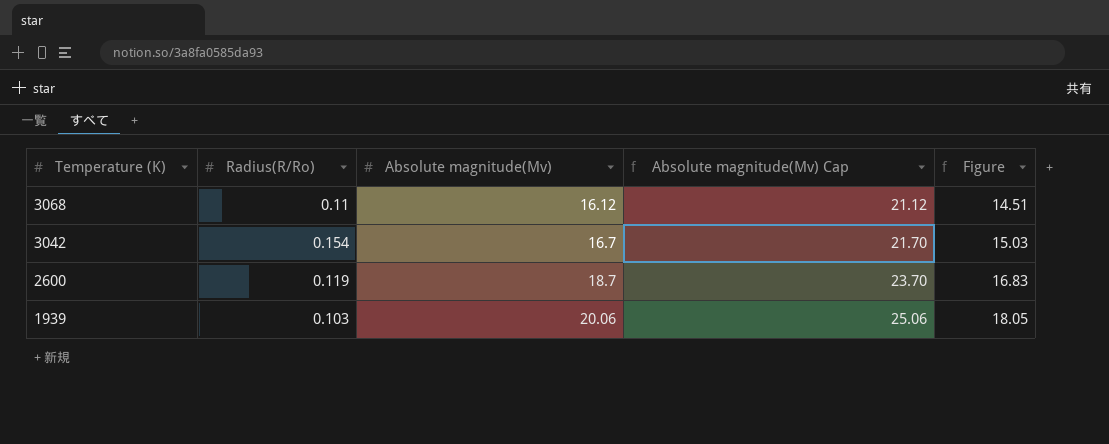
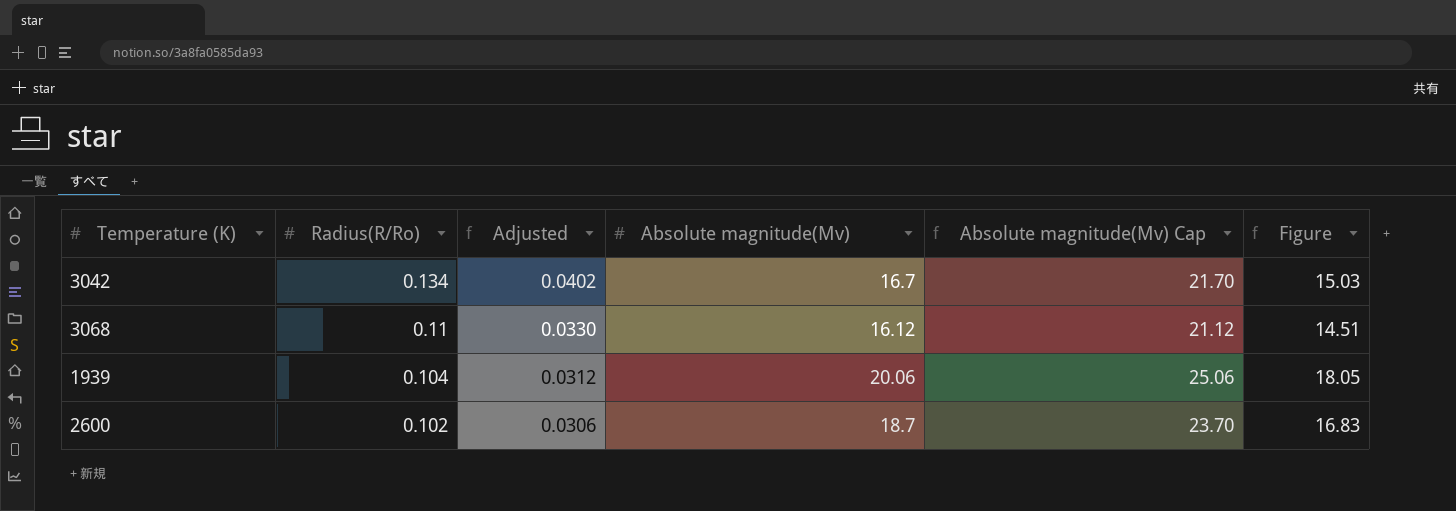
row order: Temperature (K) descending -> Radius(R/Ro) descending
column Adjusted | formula: none -> [Radius(R/Ro)] * 0.3
3042 | Radius(R/Ro): 0.154 -> 0.134
1939 | Radius(R/Ro): 0.103 -> 0.104
2600 | Radius(R/Ro): 0.119 -> 0.102

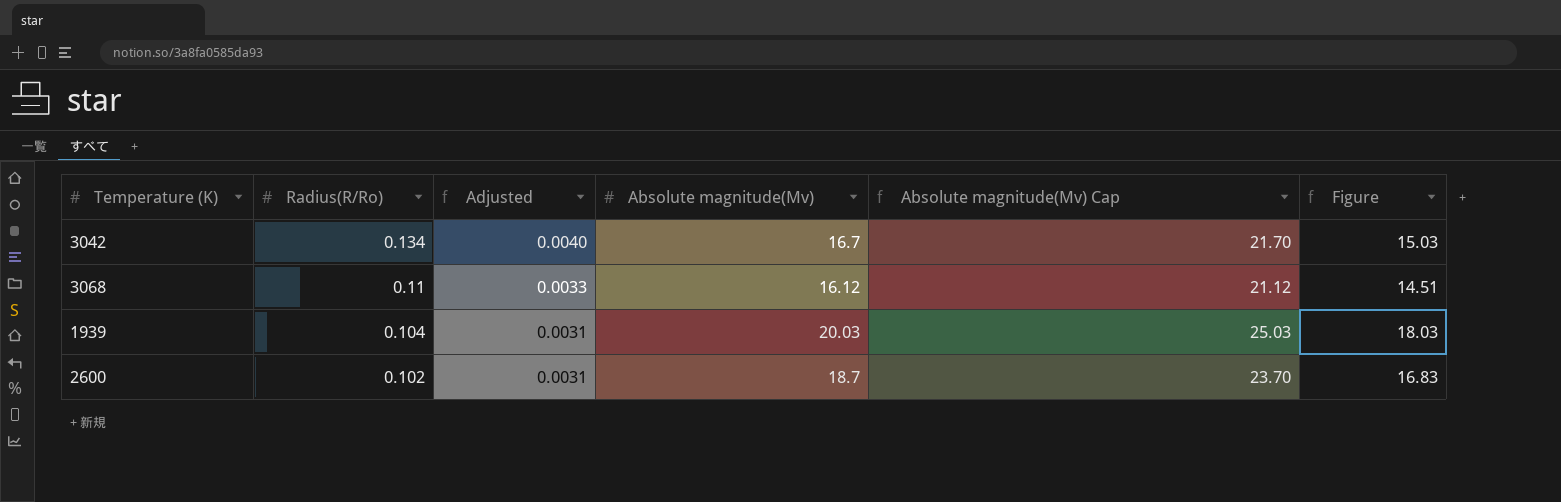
column Adjusted | formula: [Radius(R/Ro)] * 0.3 -> [Radius(R/Ro)] * 0.03
1939 | Absolute magnitude(Mv): 20.06 -> 20.03
1939 | Absolute magnitude(Mv) Cap: 25.06 -> 25.03
1939 | Figure: 18.05 -> 18.03

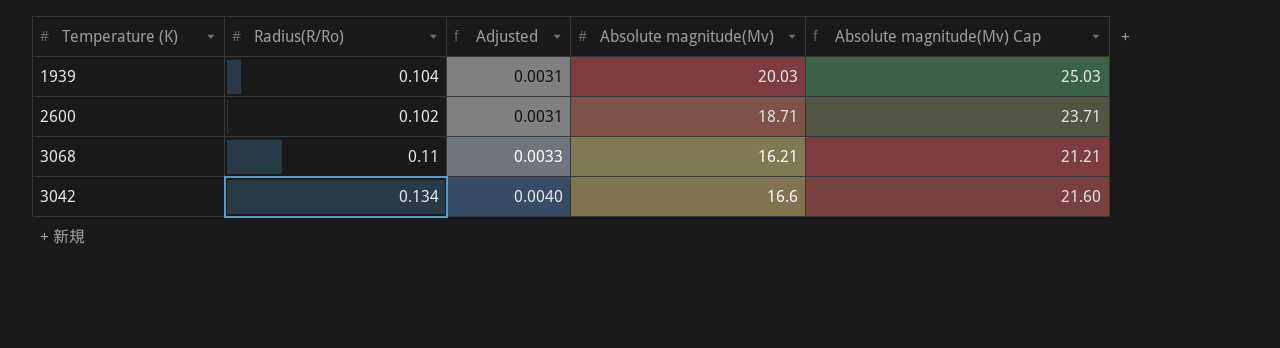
row order: Radius(R/Ro) descending -> Adjusted ascending
column Figure | formula: [Absolute magnitude(Mv)] * 0.9 -> none
2600 | Absolute magnitude(Mv): 18.7 -> 18.71
2600 | Absolute magnitude(Mv) Cap: 23.70 -> 23.71
3068 | Absolute magnitude(Mv): 16.12 -> 16.21
3068 | Absolute magnitude(Mv) Cap: 21.12 -> 21.21
3042 | Absolute magnitude(Mv): 16.7 -> 16.6
3042 | Absolute magnitude(Mv) Cap: 21.70 -> 21.60

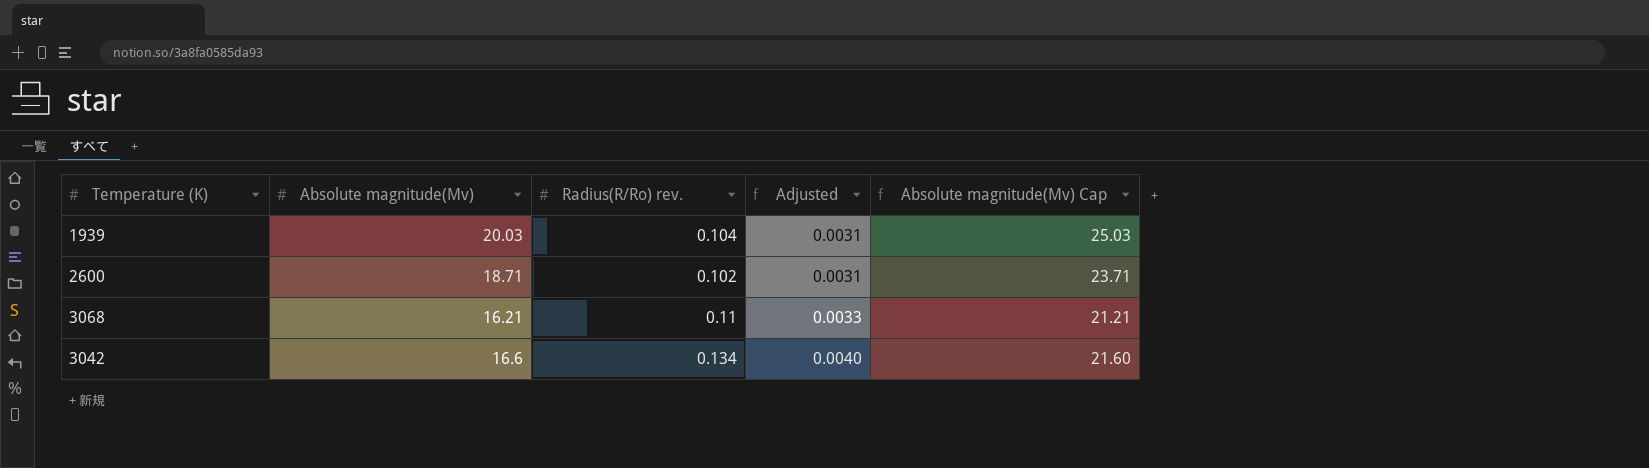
column Absolute magnitude(Mv) | position: 4 -> 2
column name: Radius(R/Ro) -> Radius(R/Ro) rev.

